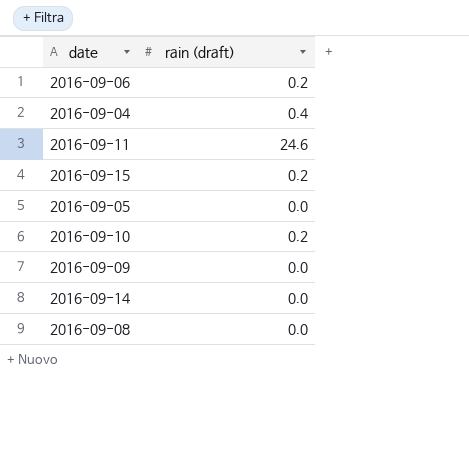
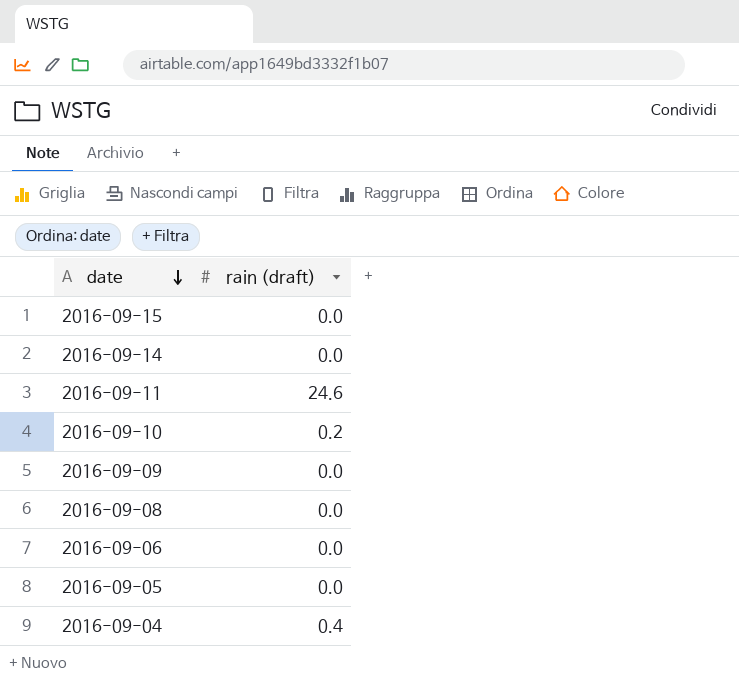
row order: none -> date descending
2016-09-15 | rain (draft): 0.2 -> 0.0
2016-09-06 | rain (draft): 0.2 -> 0.0

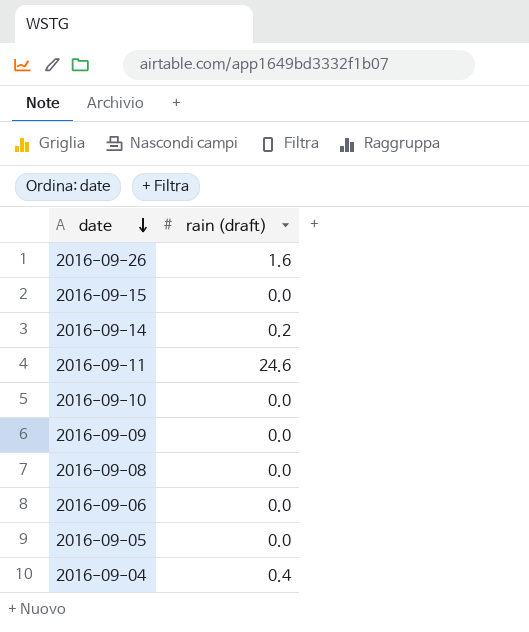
row 2016-09-26: none -> 1.6
2016-09-14 | rain (draft): 0.0 -> 0.2
2016-09-10 | rain (draft): 0.2 -> 0.0

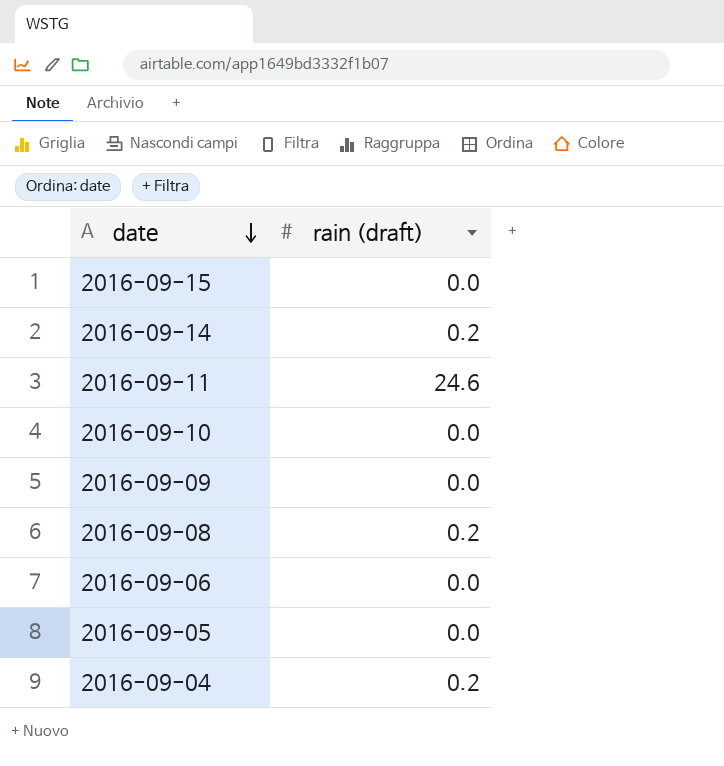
row 2016-09-26: 1.6 -> none
2016-09-08 | rain (draft): 0.0 -> 0.2
2016-09-04 | rain (draft): 0.4 -> 0.2

